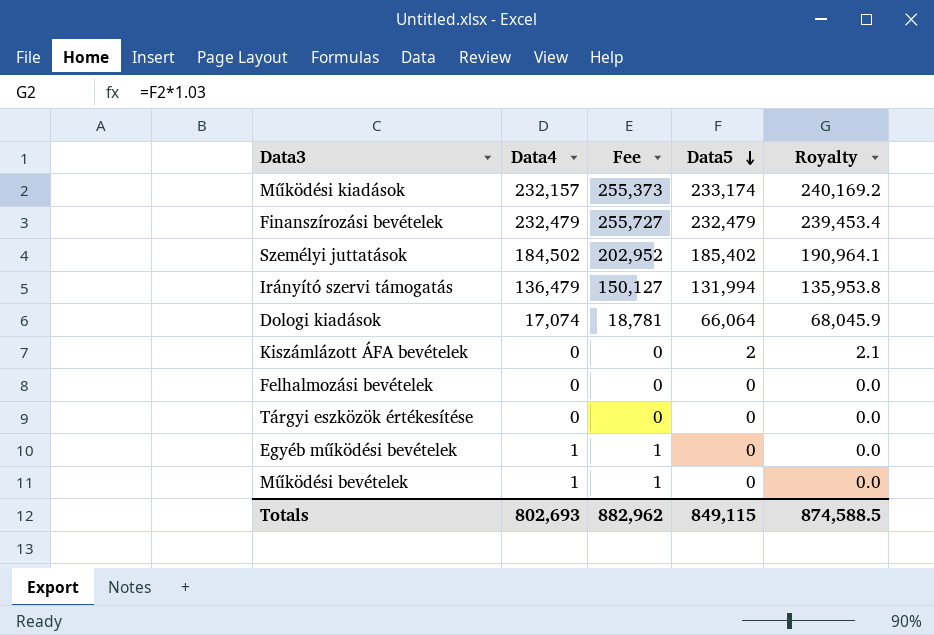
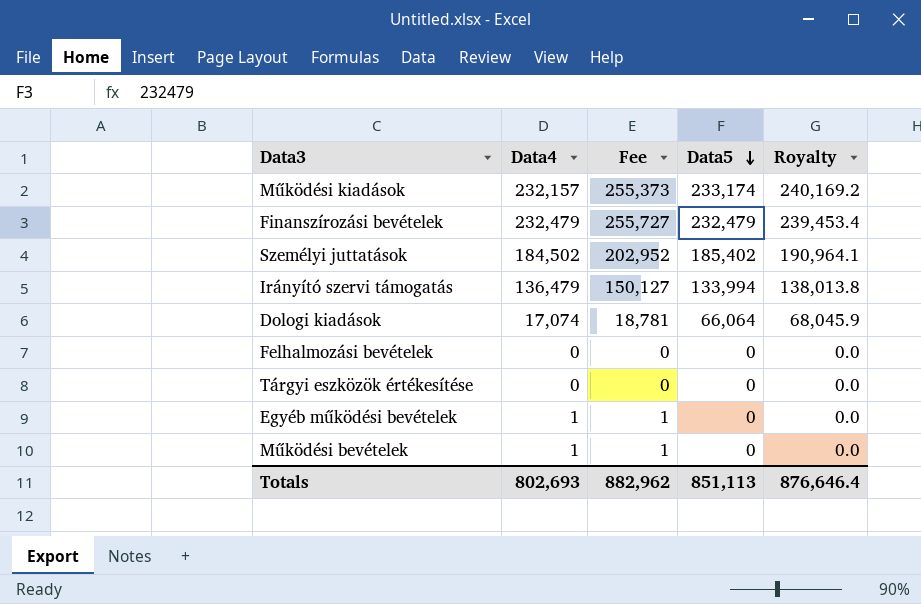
row Kiszámlázott ÁFA bevételek: 0 | 0 | 2 | 2.1 -> none
Irányító szervi támogatás | Data5: 131,994 -> 133,994
Irányító szervi támogatás | Royalty: 135,953.8 -> 138,013.8
Totals | Data5: 849,115 -> 851,113
Totals | Royalty: 874,588.5 -> 876,646.4

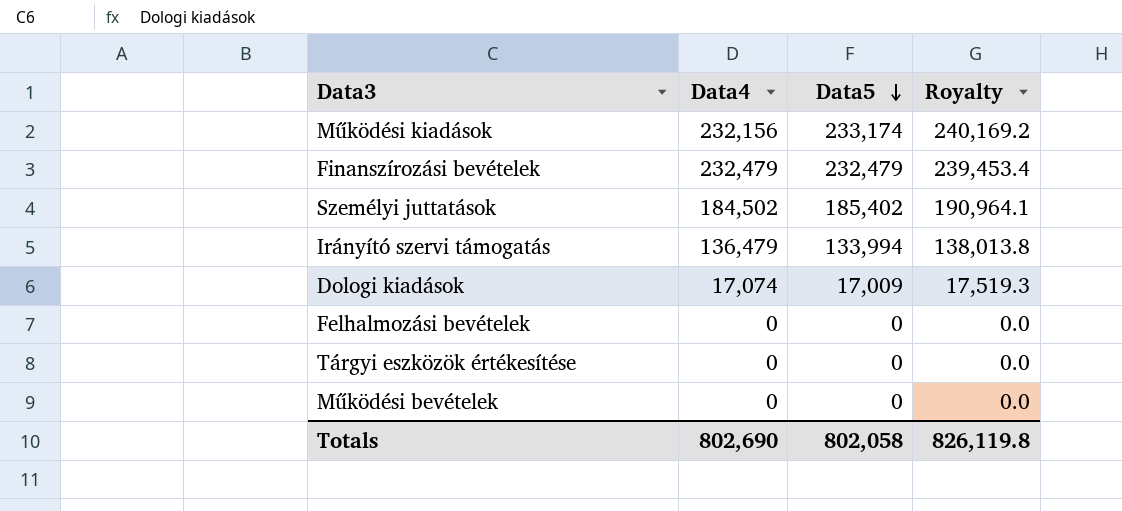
column Fee | formula: [Data4] * 1.1 -> none
row Egyéb működési bevételek: 1 | 1 | 0 | 0.0 -> none
Működési kiadások | Data4: 232,157 -> 232,156
Dologi kiadások | Data5: 66,064 -> 17,009
Dologi kiadások | Royalty: 68,045.9 -> 17,519.3
Működési bevételek | Data4: 1 -> 0
Totals | Data4: 802,693 -> 802,690
Totals | Data5: 851,113 -> 802,058
Totals | Royalty: 876,646.4 -> 826,119.8

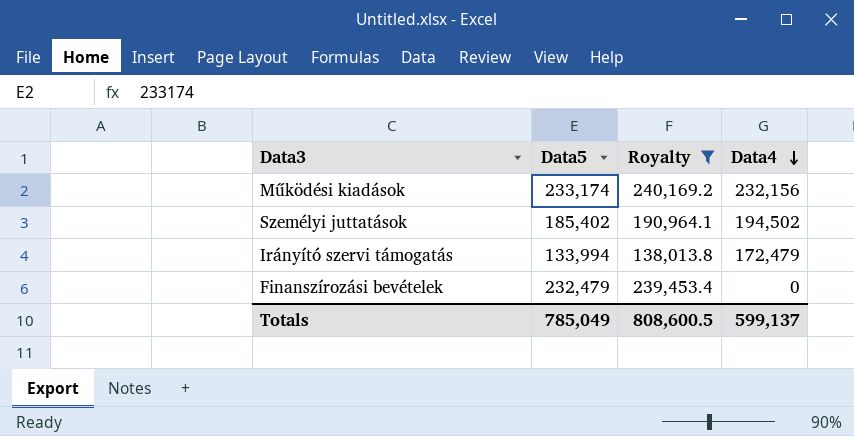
filter: none -> Royalty >= 138,013.8
row order: Data5 descending -> Data4 descending
column Data4 | position: 2 -> 4
Személyi juttatások | Data4: 184,502 -> 194,502
Irányító szervi támogatás | Data4: 136,479 -> 172,479
Finanszírozási bevételek | Data4: 232,479 -> 0
Totals | Data5: 802,058 -> 785,049
Totals | Royalty: 826,119.8 -> 808,600.5
Totals | Data4: 802,690 -> 599,137

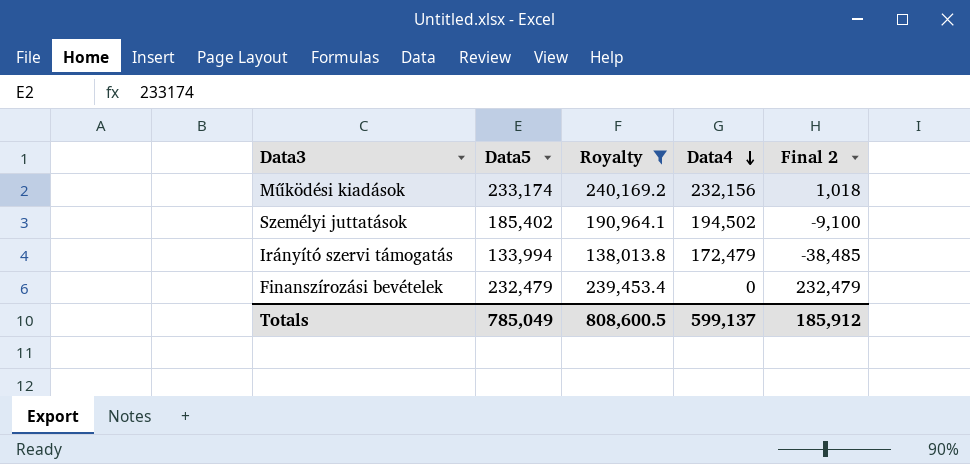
column Final 2 | formula: none -> [Data5] - [Data4]

